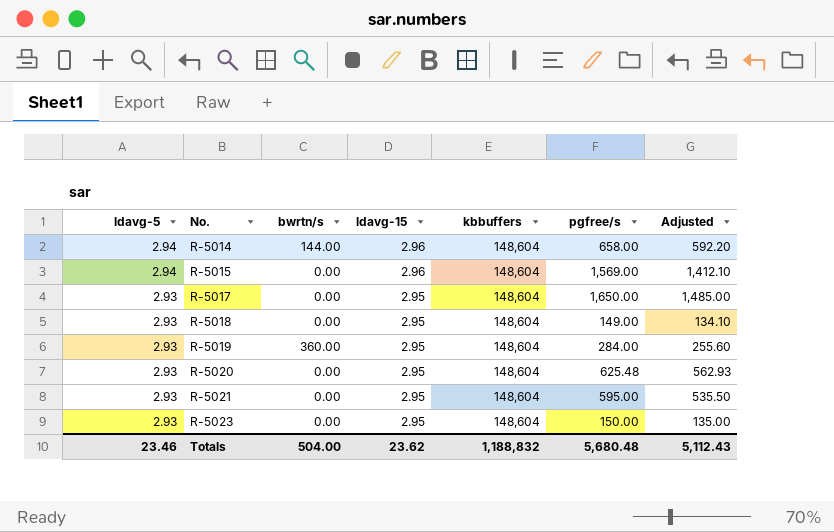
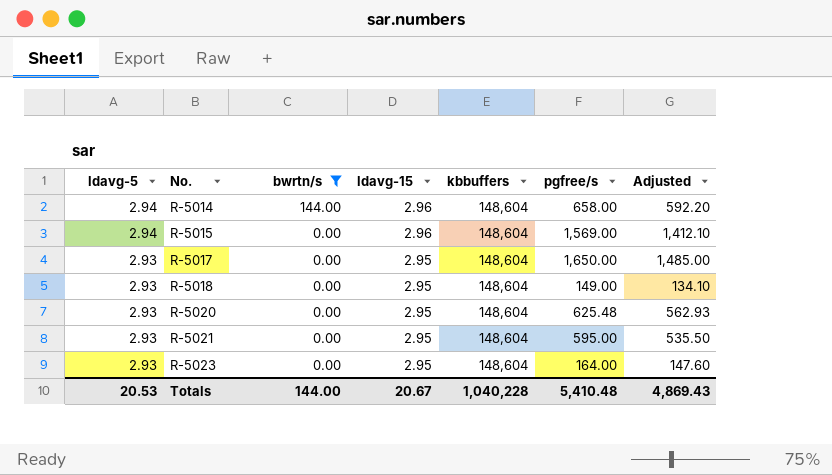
filter: none -> bwrtn/s != 360.00
R-5023 | pgfree/s: 150.00 -> 164.00
R-5023 | Adjusted: 135.00 -> 147.60
Totals | ldavg-5: 23.46 -> 20.53
Totals | bwrtn/s: 504.00 -> 144.00
Totals | ldavg-15: 23.62 -> 20.67
Totals | kbbuffers: 1,188,832 -> 1,040,228
Totals | pgfree/s: 5,680.48 -> 5,410.48
Totals | Adjusted: 5,112.43 -> 4,869.43

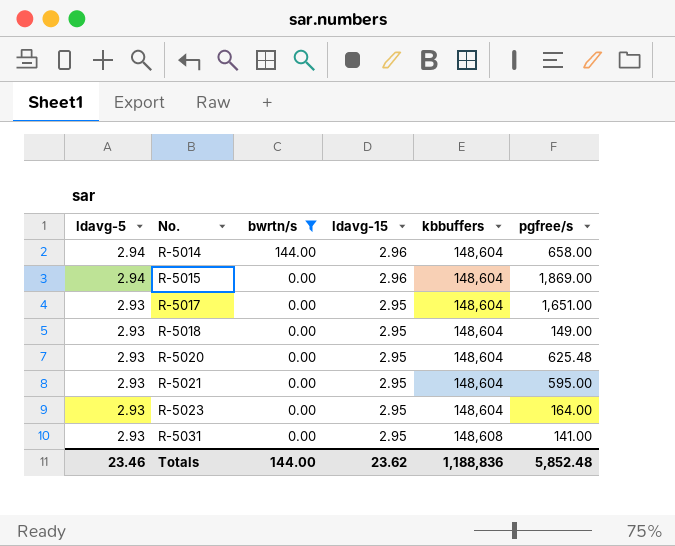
column Adjusted | formula: [pgfree/s] * 0.9 -> none
R-5015 | pgfree/s: 1,569.00 -> 1,869.00
R-5017 | pgfree/s: 1,650.00 -> 1,651.00
row R-5031: none -> 2.93 | 0.00 | 2.95 | 148,608 | 141.00
Totals | ldavg-5: 20.53 -> 23.46
Totals | ldavg-15: 20.67 -> 23.62
Totals | kbbuffers: 1,040,228 -> 1,188,836
Totals | pgfree/s: 5,410.48 -> 5,852.48

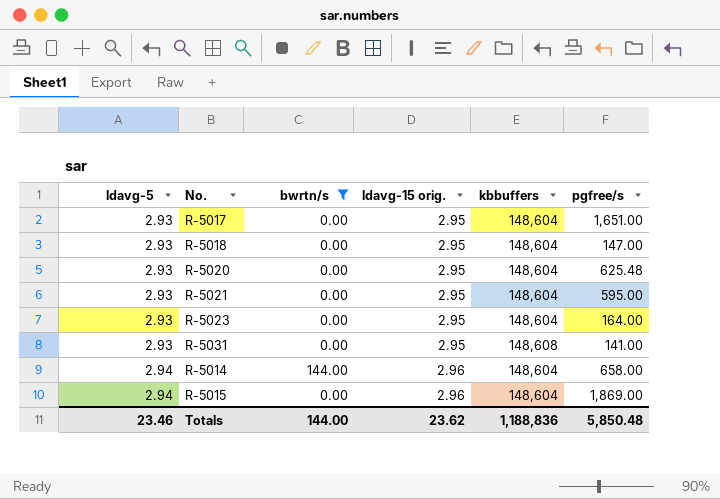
row order: ldavg-5 descending -> ldavg-5 ascending
column name: ldavg-15 -> ldavg-15 orig.
R-5018 | pgfree/s: 149.00 -> 147.00
Totals | pgfree/s: 5,852.48 -> 5,850.48

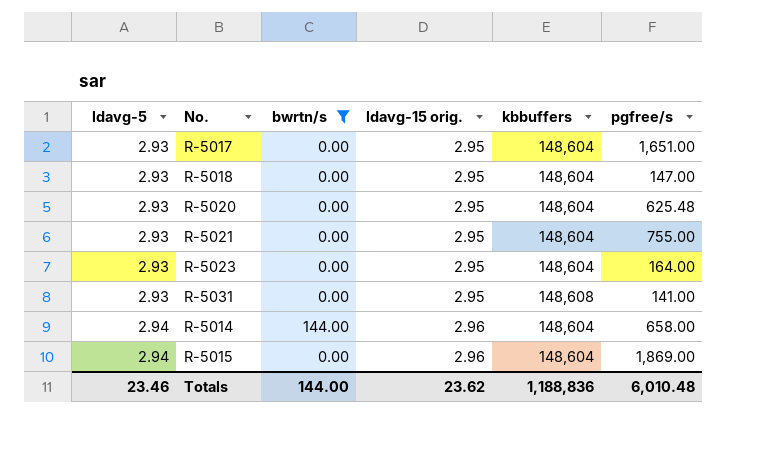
R-5021 | pgfree/s: 595.00 -> 755.00
Totals | pgfree/s: 5,850.48 -> 6,010.48

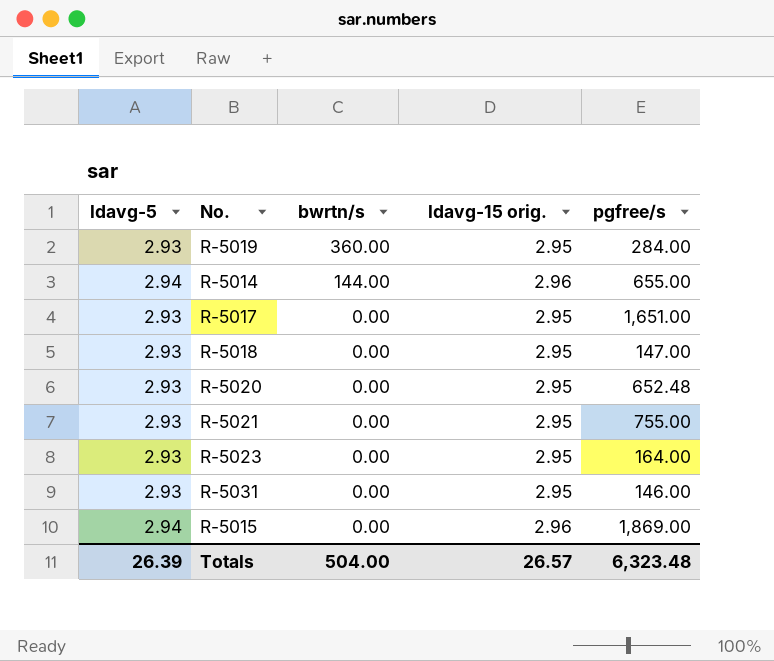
filter: bwrtn/s != 360.00 -> none
row order: ldavg-5 ascending -> bwrtn/s descending
column kbbuffers | position: 5 -> none
R-5014 | pgfree/s: 658.00 -> 655.00
R-5020 | pgfree/s: 625.48 -> 652.48
R-5031 | pgfree/s: 141.00 -> 146.00
Totals | ldavg-5: 23.46 -> 26.39
Totals | bwrtn/s: 144.00 -> 504.00
Totals | ldavg-15 orig.: 23.62 -> 26.57
Totals | pgfree/s: 6,010.48 -> 6,323.48

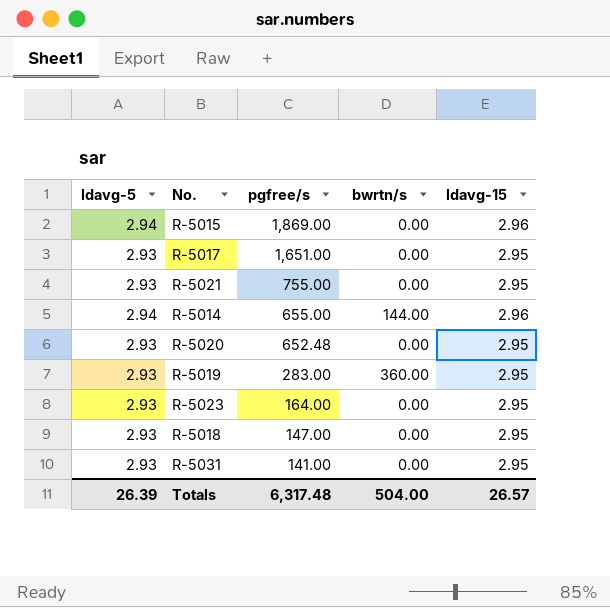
row order: bwrtn/s descending -> pgfree/s descending
column pgfree/s | position: 5 -> 3
column name: ldavg-15 orig. -> ldavg-15
R-5019 | pgfree/s: 284.00 -> 283.00
R-5031 | pgfree/s: 146.00 -> 141.00
Totals | pgfree/s: 6,323.48 -> 6,317.48

